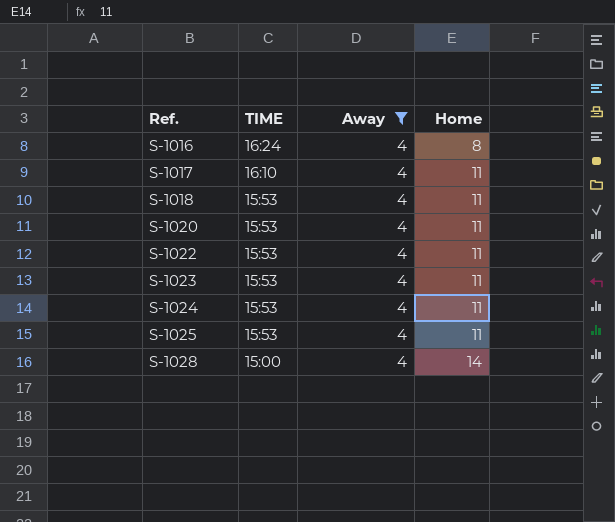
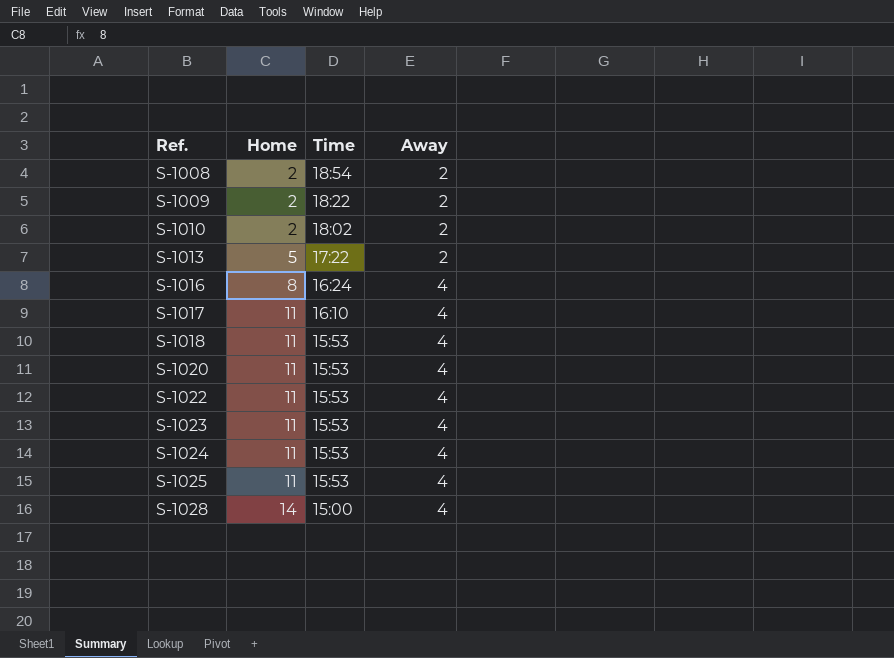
filter: Away = 4 -> none
column Home | position: 4 -> 2
column name: TIME -> Time

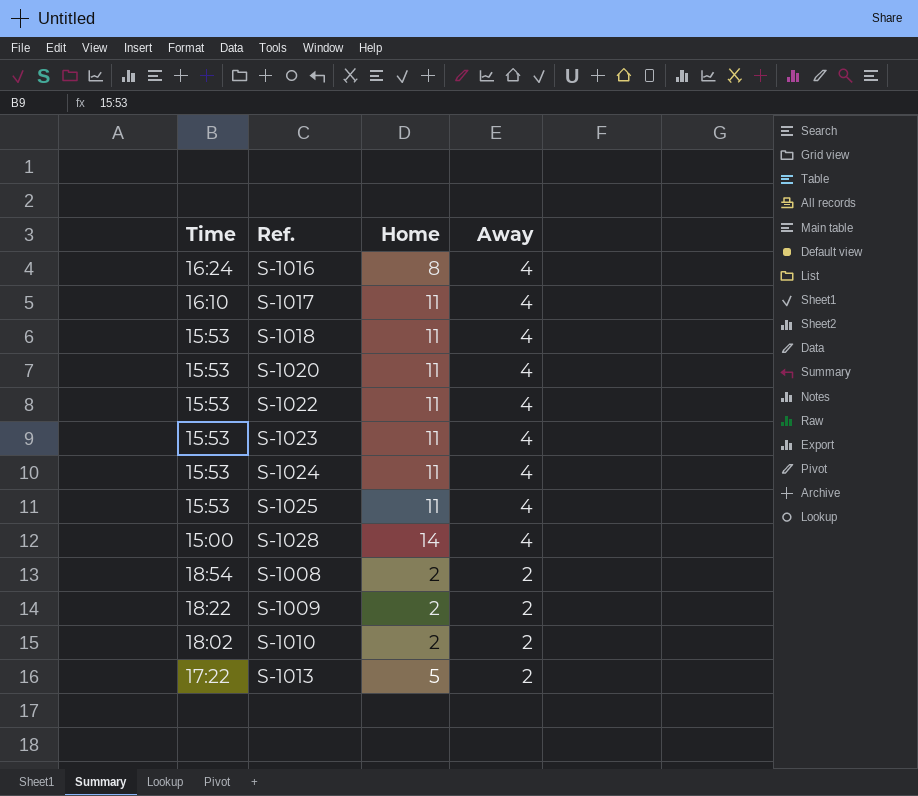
row order: Ref. ascending -> Away descending
column Time | position: 3 -> 1

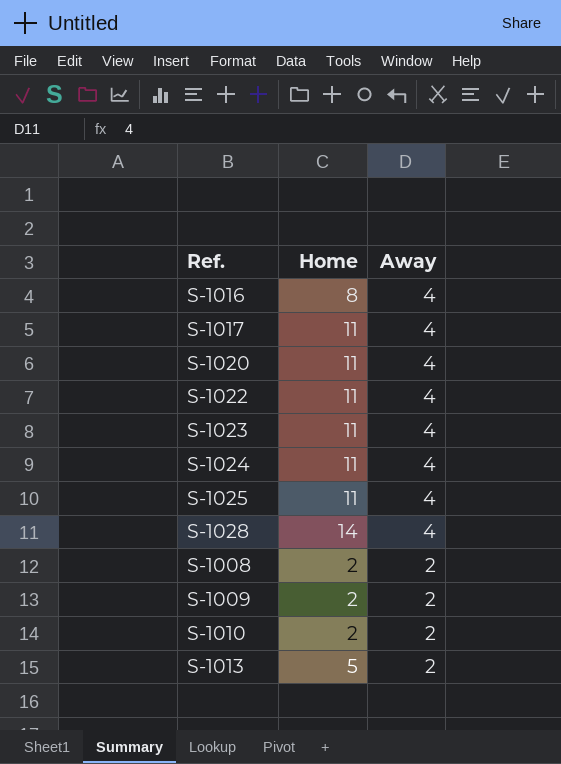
column Time | position: 1 -> none
row S-1018: 15:53 | 11 | 4 -> none

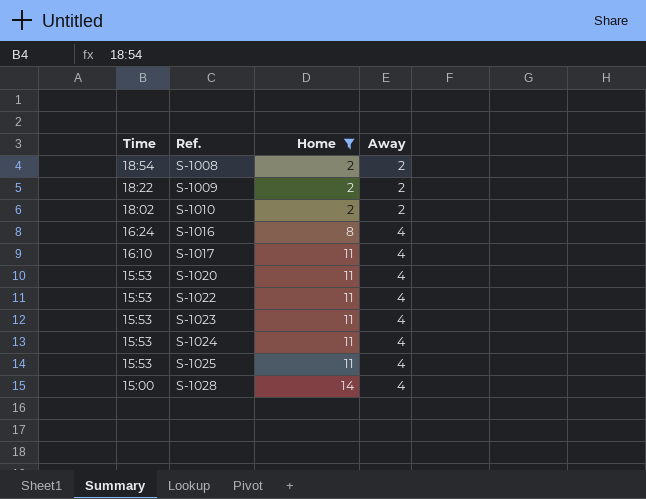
filter: none -> Home != 5
row order: Away descending -> Time descending
column Time | position: none -> 1

